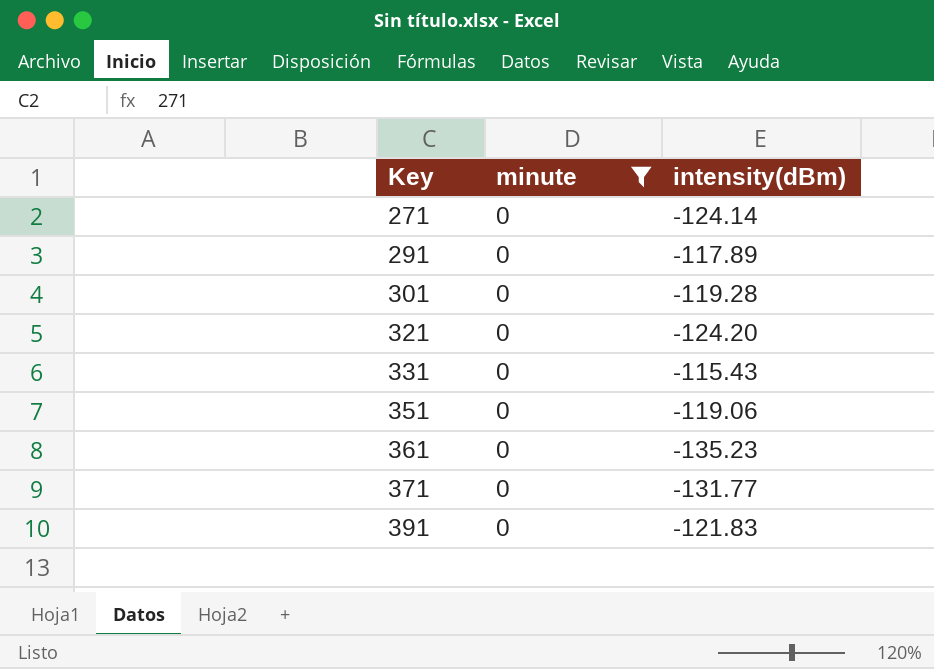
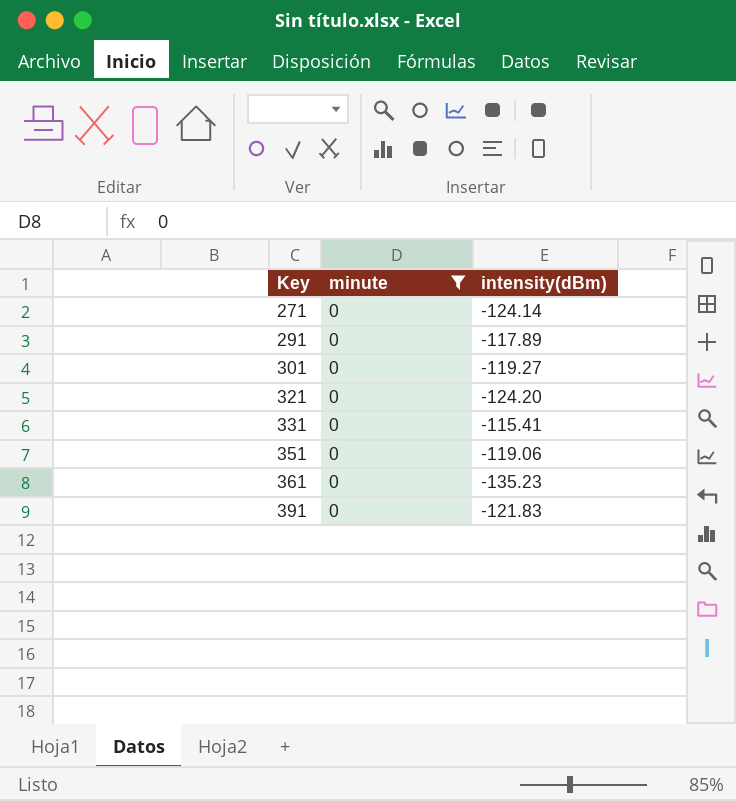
row 371: 0 | -131.77 -> none
301 | intensity(dBm): -119.28 -> -119.27
331 | intensity(dBm): -115.43 -> -115.41

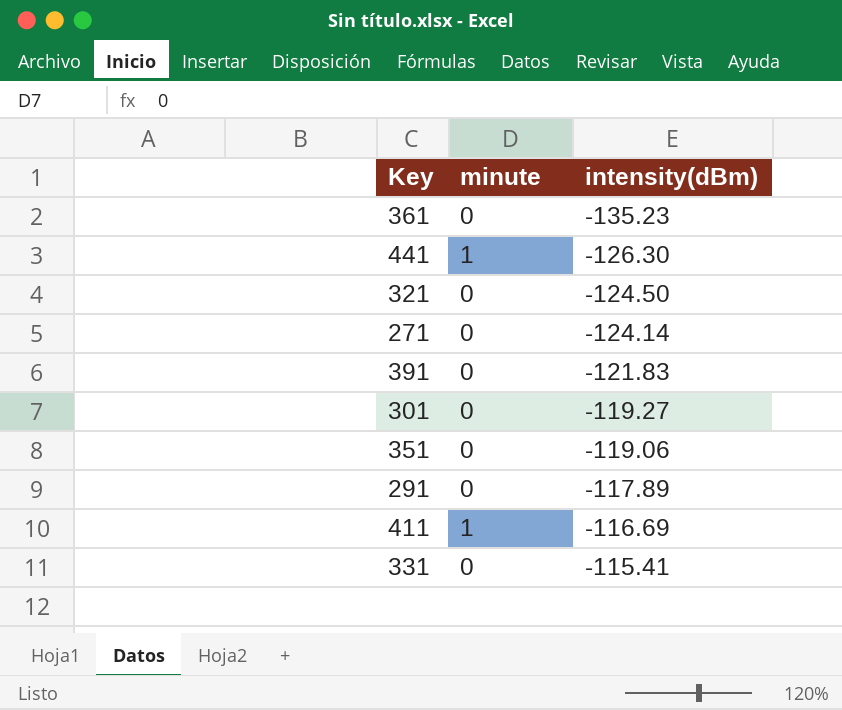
filter: minute = 0 -> none
row order: Key ascending -> intensity(dBm) ascending
321 | intensity(dBm): -124.20 -> -124.50

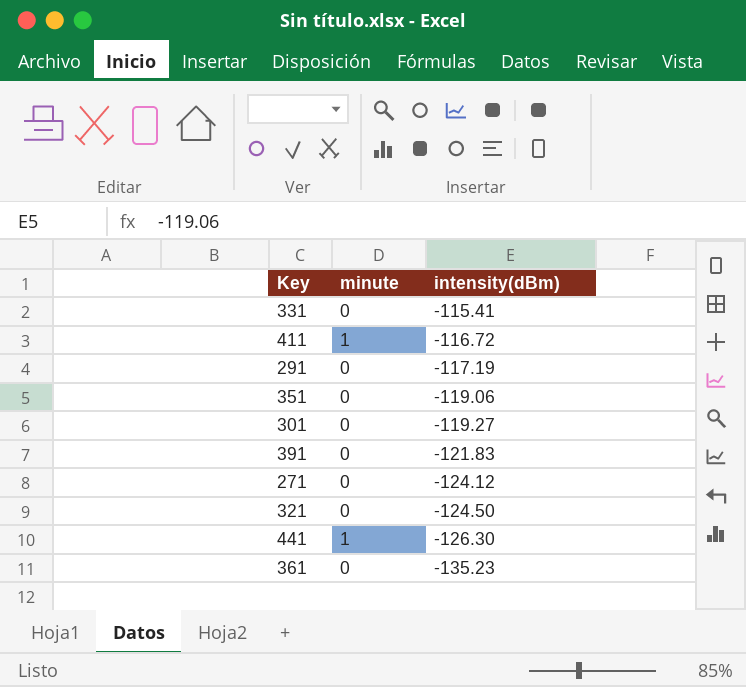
row order: intensity(dBm) ascending -> intensity(dBm) descending
411 | intensity(dBm): -116.69 -> -116.72
291 | intensity(dBm): -117.89 -> -117.19
271 | intensity(dBm): -124.14 -> -124.12

